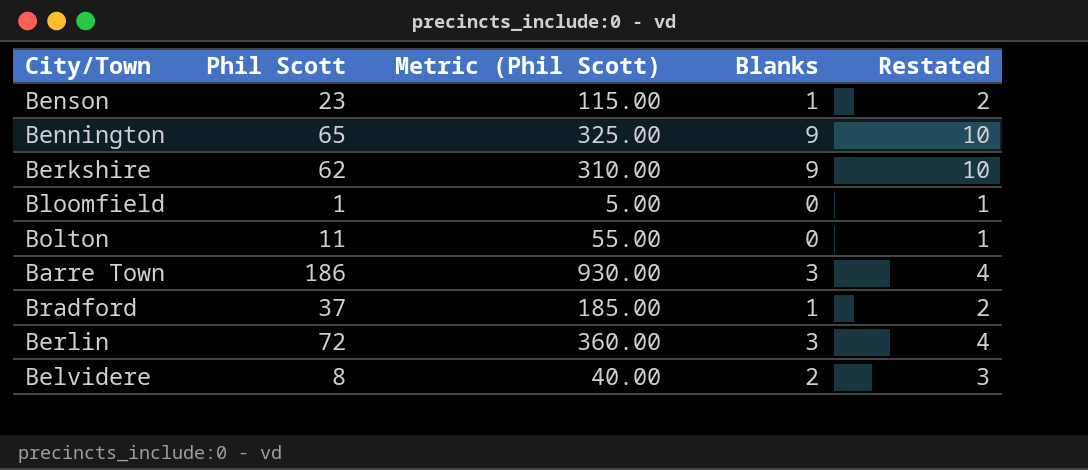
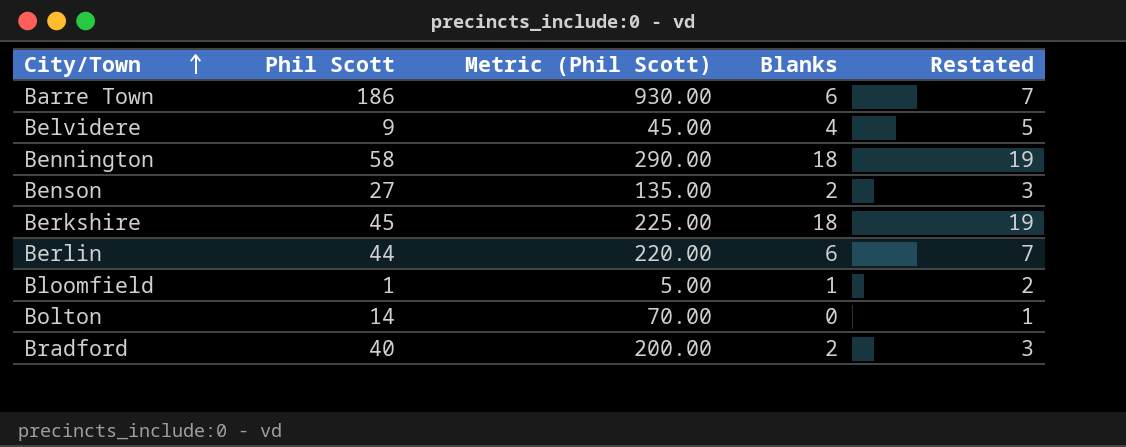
row order: none -> City/Town ascending
Barre Town | Blanks: 3 -> 6
Barre Town | Restated: 4 -> 7
Belvidere | Phil Scott: 8 -> 9
Belvidere | Metric (Phil Scott): 40.00 -> 45.00
Belvidere | Blanks: 2 -> 4
Belvidere | Restated: 3 -> 5
Bennington | Phil Scott: 65 -> 58
Bennington | Metric (Phil Scott): 325.00 -> 290.00
Bennington | Blanks: 9 -> 18
Bennington | Restated: 10 -> 19
Benson | Phil Scott: 23 -> 27
Benson | Metric (Phil Scott): 115.00 -> 135.00
Benson | Blanks: 1 -> 2
Benson | Restated: 2 -> 3
Berkshire | Phil Scott: 62 -> 45
Berkshire | Metric (Phil Scott): 310.00 -> 225.00
Berkshire | Blanks: 9 -> 18
Berkshire | Restated: 10 -> 19
Berlin | Phil Scott: 72 -> 44
Berlin | Metric (Phil Scott): 360.00 -> 220.00
Berlin | Blanks: 3 -> 6
Berlin | Restated: 4 -> 7
Bloomfield | Blanks: 0 -> 1
Bloomfield | Restated: 1 -> 2
Bolton | Phil Scott: 11 -> 14
Bolton | Metric (Phil Scott): 55.00 -> 70.00
Bradford | Phil Scott: 37 -> 40
Bradford | Metric (Phil Scott): 185.00 -> 200.00
Bradford | Blanks: 1 -> 2
Bradford | Restated: 2 -> 3

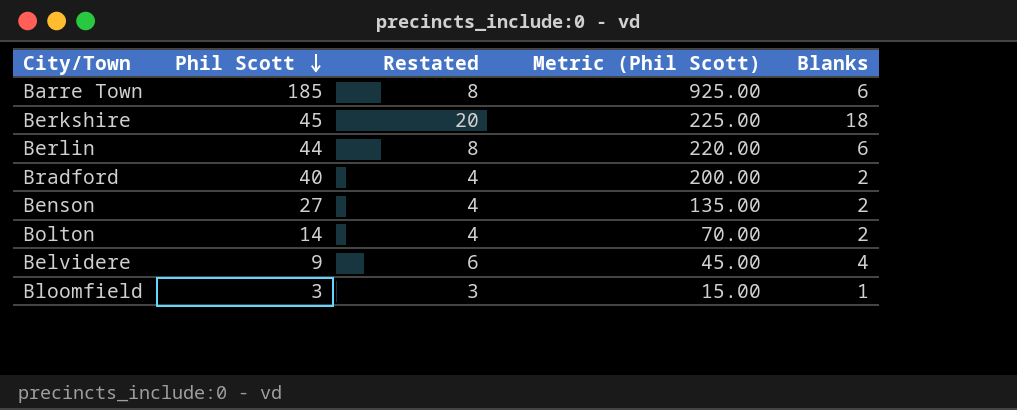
row order: City/Town ascending -> Phil Scott descending
column Restated | formula: [Blanks] + 1 -> [Blanks] + 2
column Restated | position: 5 -> 3
row Bennington: 58 | 290.00 | 18 | 19 -> none
Barre Town | Phil Scott: 186 -> 185
Barre Town | Metric (Phil Scott): 930.00 -> 925.00
Bolton | Blanks: 0 -> 2
Bloomfield | Phil Scott: 1 -> 3
Bloomfield | Metric (Phil Scott): 5.00 -> 15.00

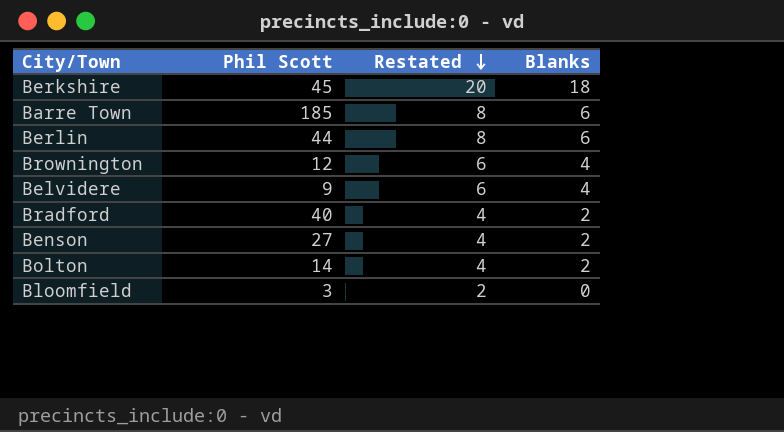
row order: Phil Scott descending -> Restated descending
column Metric (Phil Scott) | formula: [Phil Scott] * 5 -> none
row Brownington: none -> 12 | 6 | 4
Bloomfield | Restated: 3 -> 2
Bloomfield | Blanks: 1 -> 0

